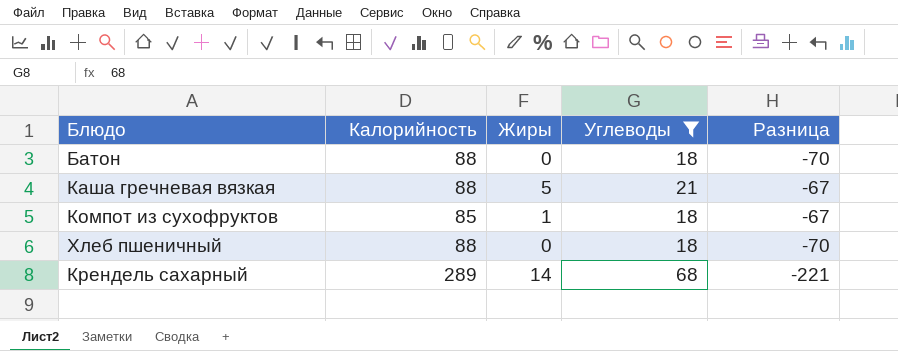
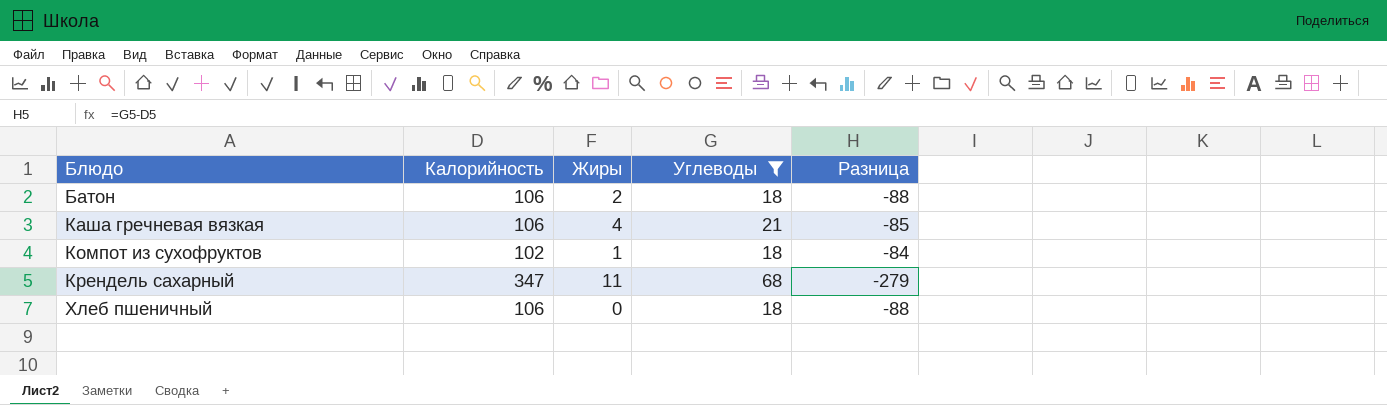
row order: none -> Блюдо ascending
Батон | Калорийность: 88 -> 106
Батон | Жиры: 0 -> 2
Батон | Разница: -70 -> -88
Каша гречневая вязкая | Калорийность: 88 -> 106
Каша гречневая вязкая | Жиры: 5 -> 4
Каша гречневая вязкая | Разница: -67 -> -85
Компот из сухофруктов | Калорийность: 85 -> 102
Компот из сухофруктов | Разница: -67 -> -84
Крендель сахарный | Калорийность: 289 -> 347
Крендель сахарный | Жиры: 14 -> 11
Крендель сахарный | Разница: -221 -> -279
Хлеб пшеничный | Калорийность: 88 -> 106
Хлеб пшеничный | Разница: -70 -> -88

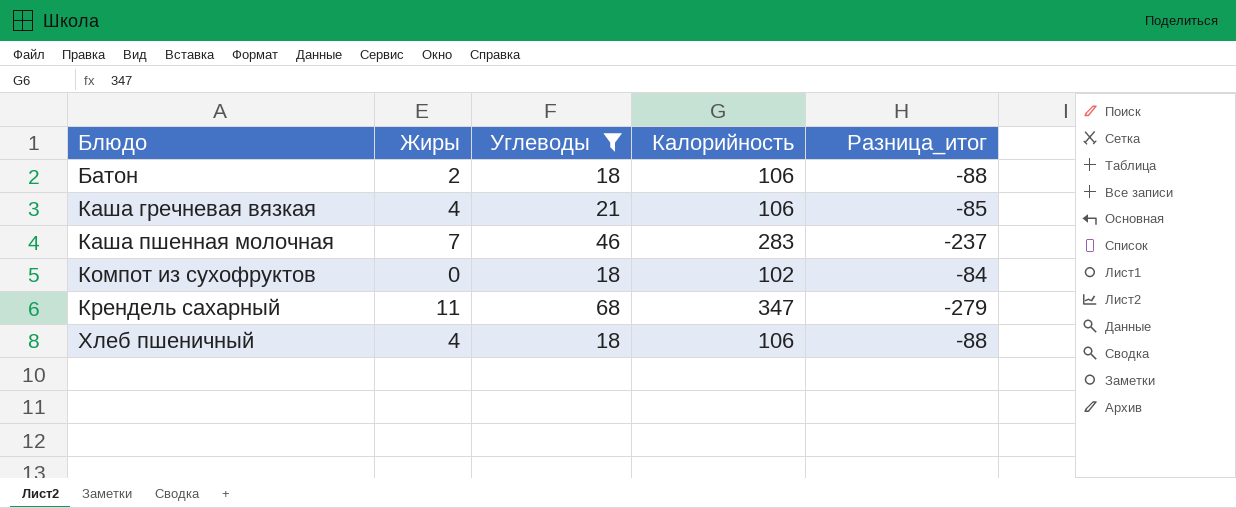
column Калорийность | position: 2 -> 4
column name: Разница -> Разница_итог
row Каша пшенная молочная: none -> 7 | 46 | 283 | -237
Компот из сухофруктов | Жиры: 1 -> 0
Хлеб пшеничный | Жиры: 0 -> 4

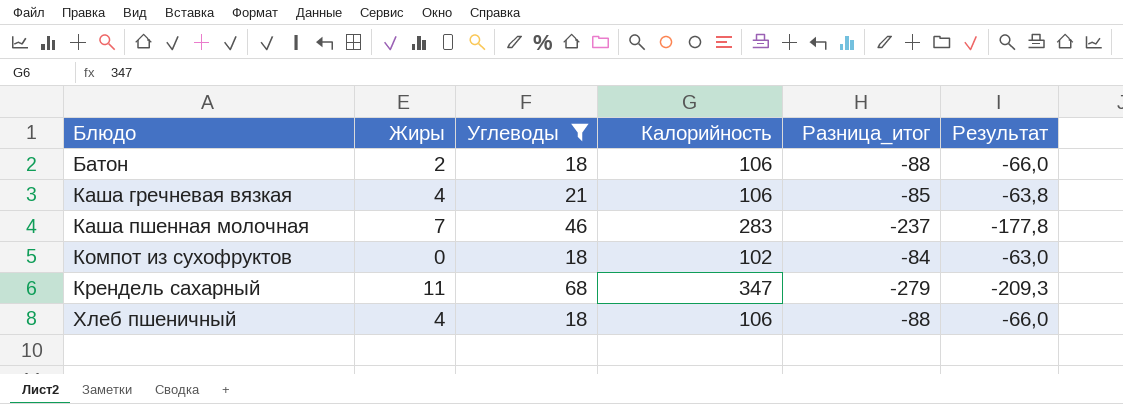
column Результат | formula: none -> [Разница_итог] * 0,75

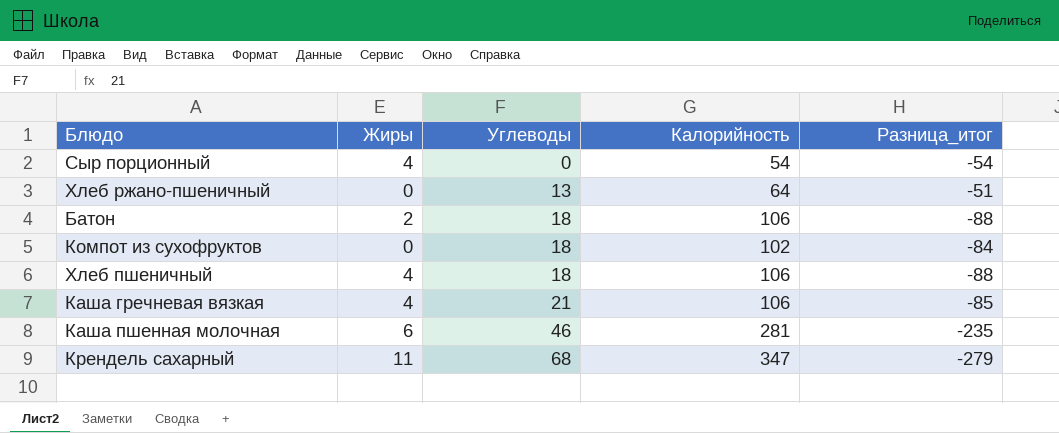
filter: Углеводы >= 18 -> none
row order: Блюдо ascending -> Углеводы ascending
column Результат | formula: [Разница_итог] * 0,75 -> none
Каша пшенная молочная | Жиры: 7 -> 6
Каша пшенная молочная | Калорийность: 283 -> 281
Каша пшенная молочная | Разница_итог: -237 -> -235

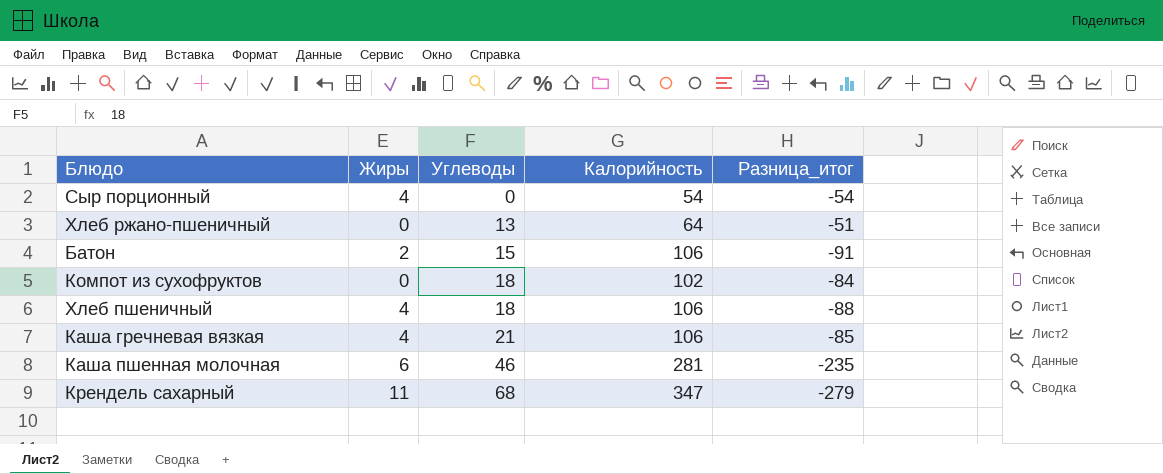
Батон | Углеводы: 18 -> 15
Батон | Разница_итог: -88 -> -91

